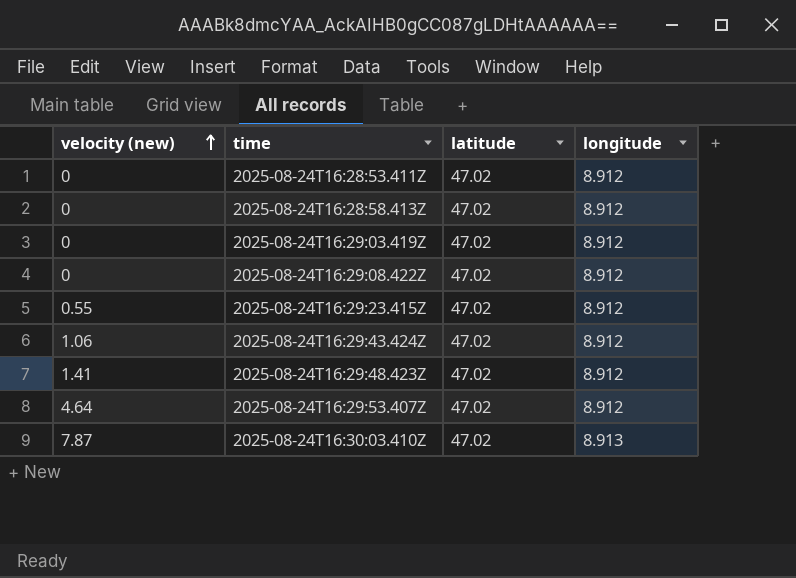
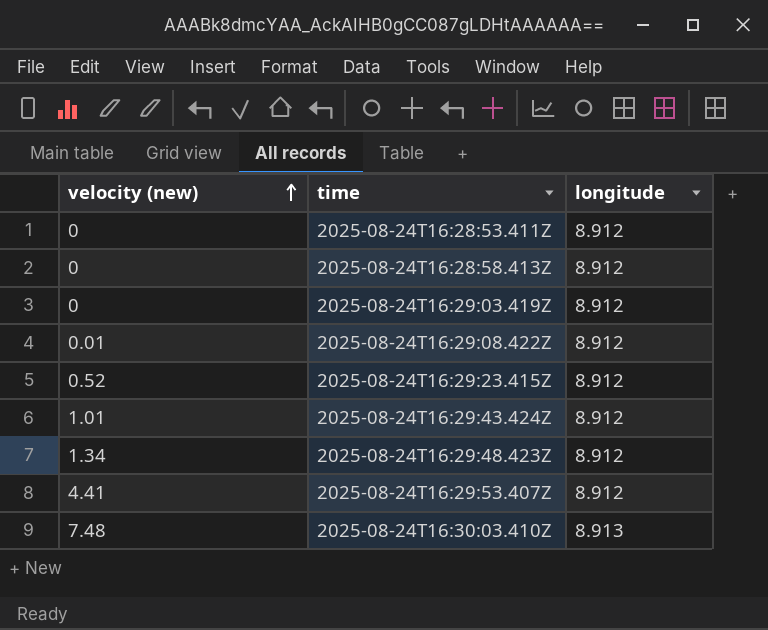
column latitude | position: 3 -> none
2025-08-24T16:29:08.422Z | velocity (new): 0 -> 0.01
2025-08-24T16:29:23.415Z | velocity (new): 0.55 -> 0.52
2025-08-24T16:29:43.424Z | velocity (new): 1.06 -> 1.01
2025-08-24T16:29:48.423Z | velocity (new): 1.41 -> 1.34
2025-08-24T16:29:53.407Z | velocity (new): 4.64 -> 4.41
2025-08-24T16:30:03.410Z | velocity (new): 7.87 -> 7.48

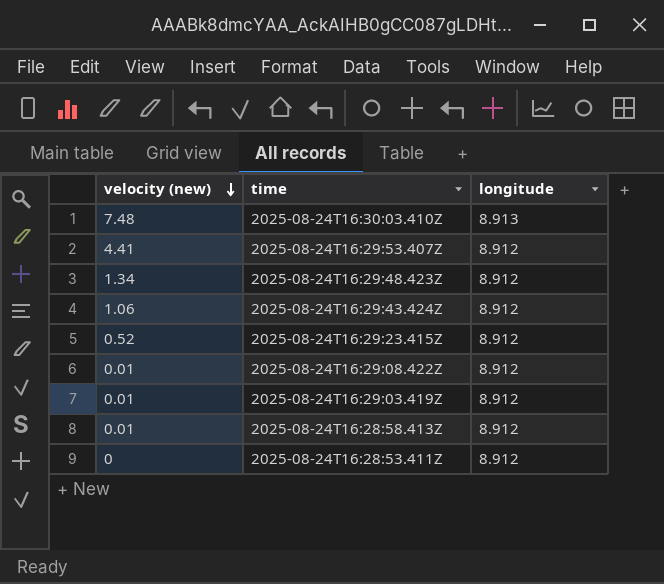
row order: velocity (new) ascending -> velocity (new) descending
2025-08-24T16:29:43.424Z | velocity (new): 1.01 -> 1.06
2025-08-24T16:29:03.419Z | velocity (new): 0 -> 0.01
2025-08-24T16:28:58.413Z | velocity (new): 0 -> 0.01

